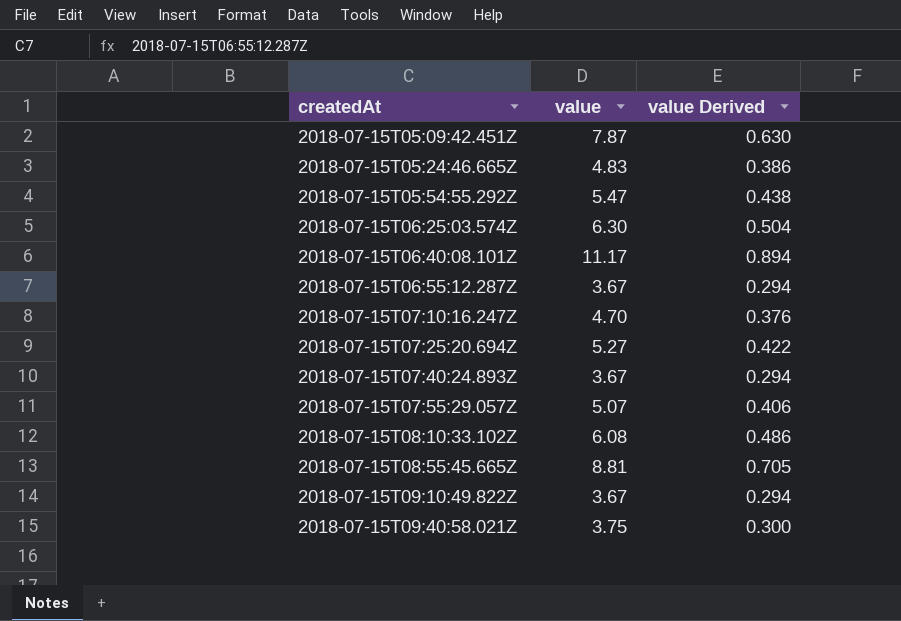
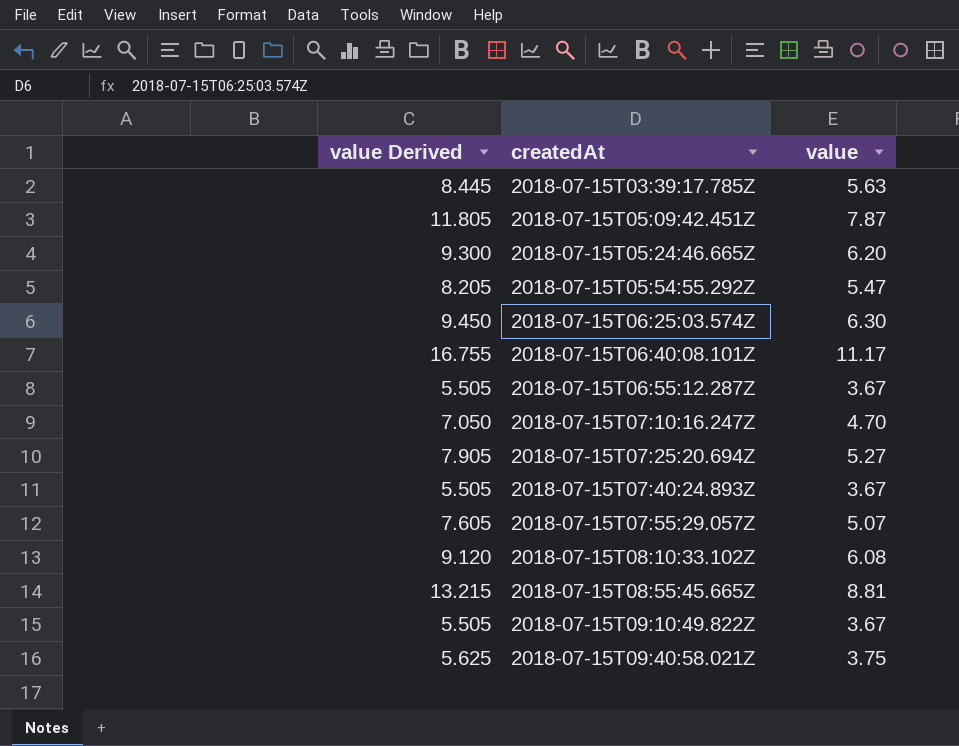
column value Derived | formula: [value] * 0.08 -> [value] * 1.5
column value Derived | position: 3 -> 1
row 2018-07-15T03:39:17.785Z: none -> 8.445 | 5.63
2018-07-15T05:24:46.665Z | value: 4.83 -> 6.20

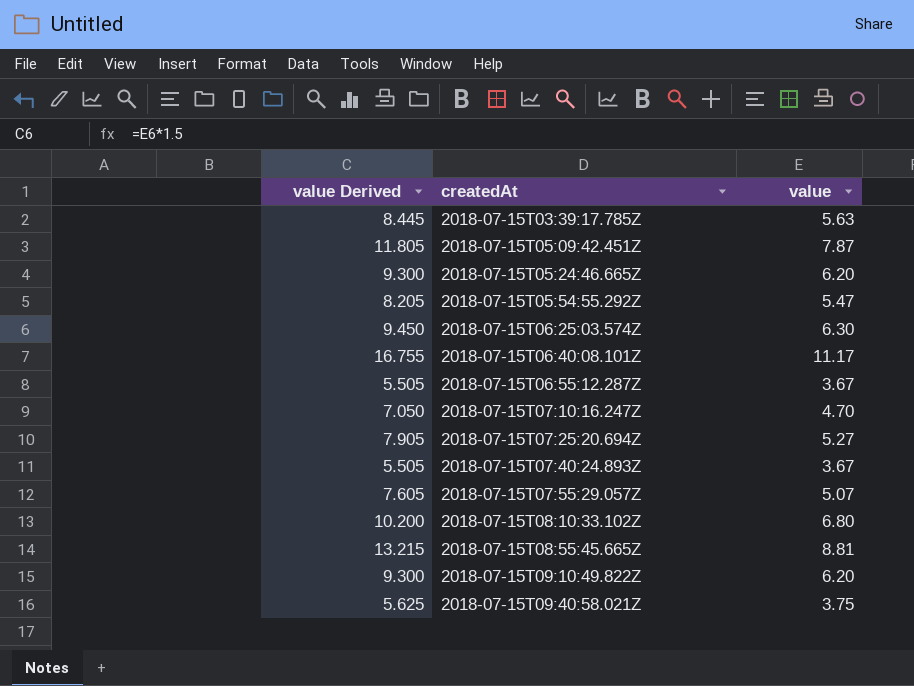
2018-07-15T08:10:33.102Z | value Derived: 9.120 -> 10.200
2018-07-15T08:10:33.102Z | value: 6.08 -> 6.80
2018-07-15T09:10:49.822Z | value Derived: 5.505 -> 9.300
2018-07-15T09:10:49.822Z | value: 3.67 -> 6.20

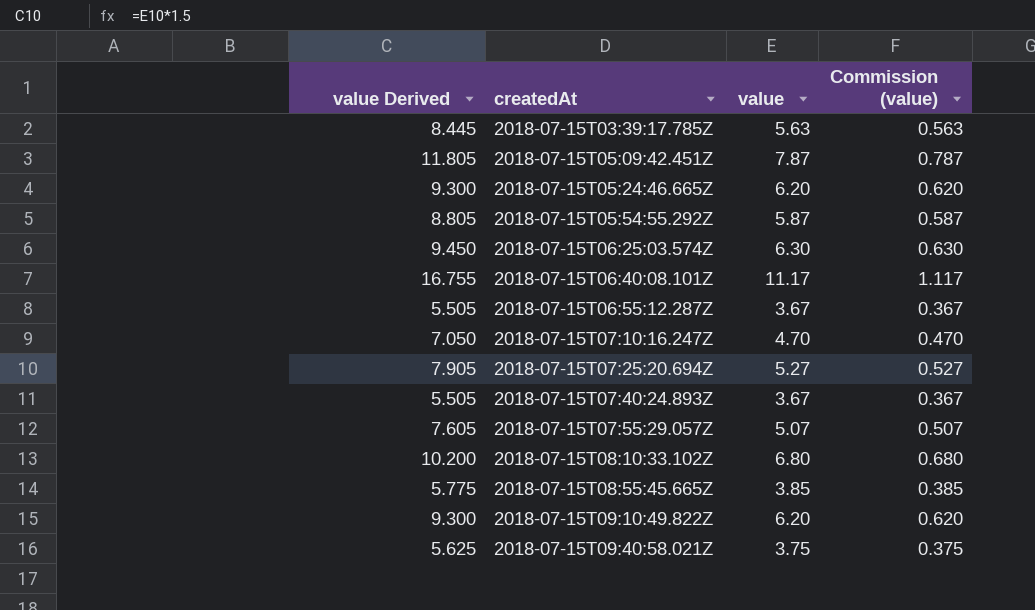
column Commission (value) | formula: none -> [value] * 0.1
2018-07-15T05:54:55.292Z | value Derived: 8.205 -> 8.805
2018-07-15T05:54:55.292Z | value: 5.47 -> 5.87
2018-07-15T08:55:45.665Z | value Derived: 13.215 -> 5.775
2018-07-15T08:55:45.665Z | value: 8.81 -> 3.85

